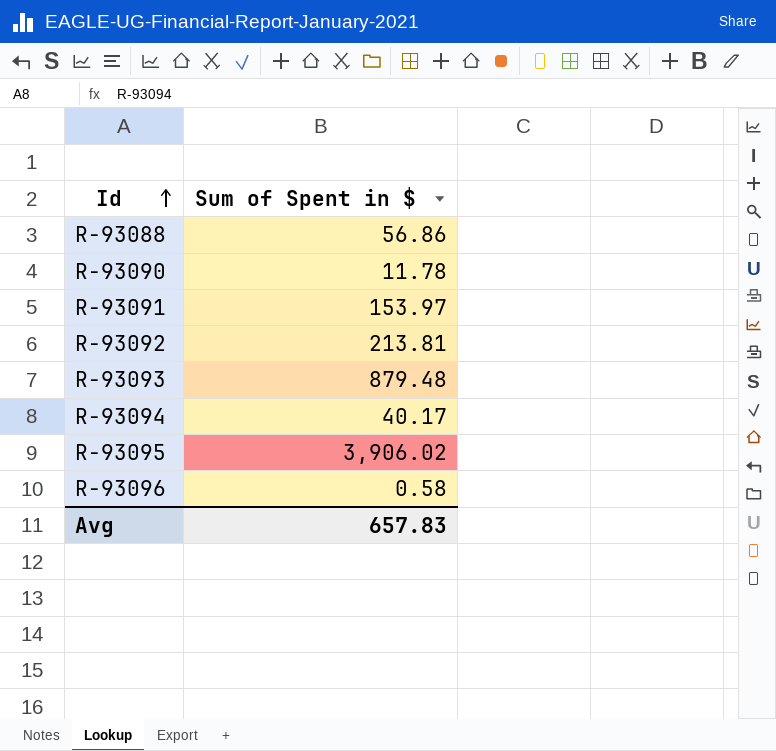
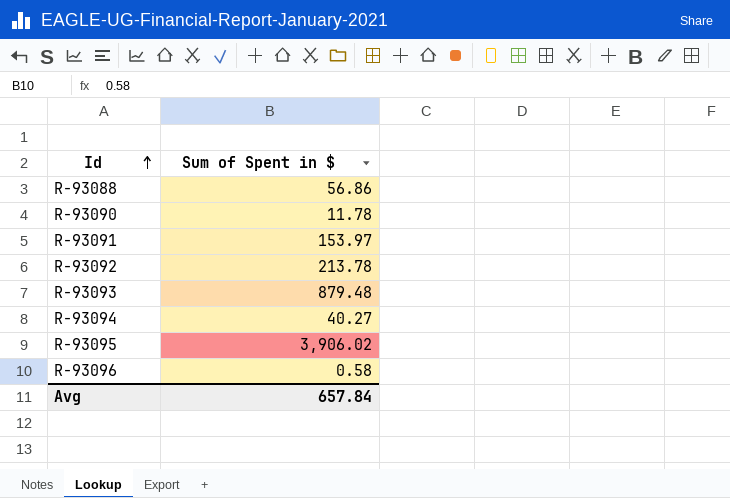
R-93092 | Sum of Spent in $: 213.81 -> 213.78
R-93094 | Sum of Spent in $: 40.17 -> 40.27
Avg | Sum of Spent in $: 657.83 -> 657.84

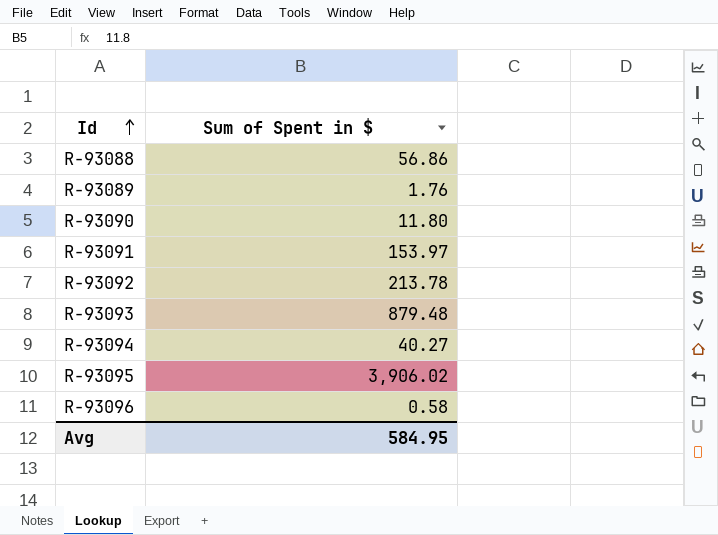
row R-93089: none -> 1.76
R-93090 | Sum of Spent in $: 11.78 -> 11.80
Avg | Sum of Spent in $: 657.84 -> 584.95

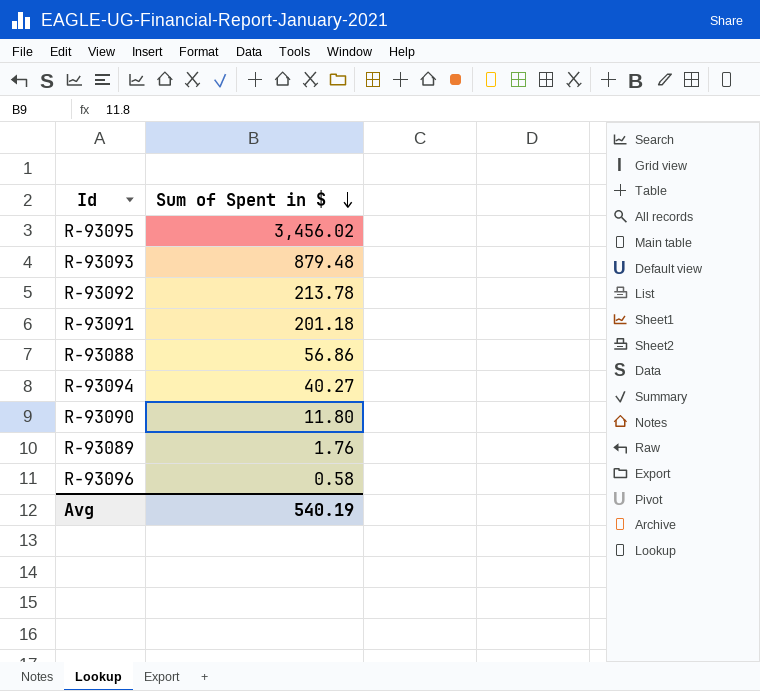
row order: Id ascending -> Sum of Spent in $ descending
R-93095 | Sum of Spent in $: 3,906.02 -> 3,456.02
R-93091 | Sum of Spent in $: 153.97 -> 201.18
Avg | Sum of Spent in $: 584.95 -> 540.19

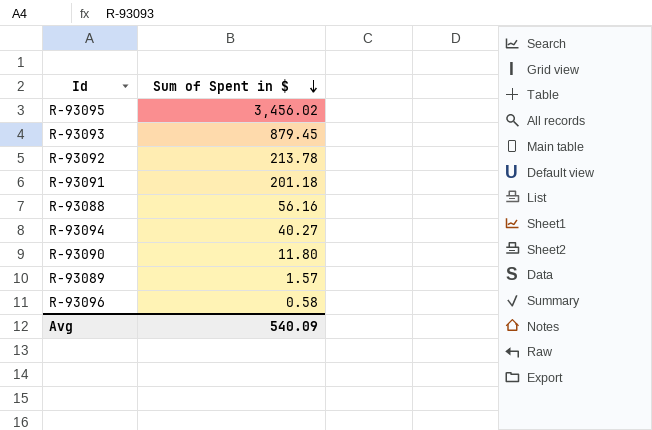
R-93093 | Sum of Spent in $: 879.48 -> 879.45
R-93088 | Sum of Spent in $: 56.86 -> 56.16
R-93089 | Sum of Spent in $: 1.76 -> 1.57
Avg | Sum of Spent in $: 540.19 -> 540.09

